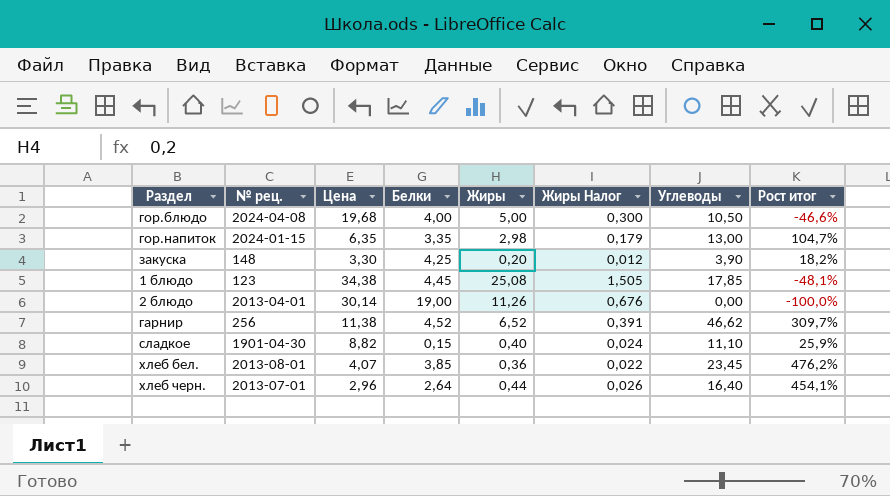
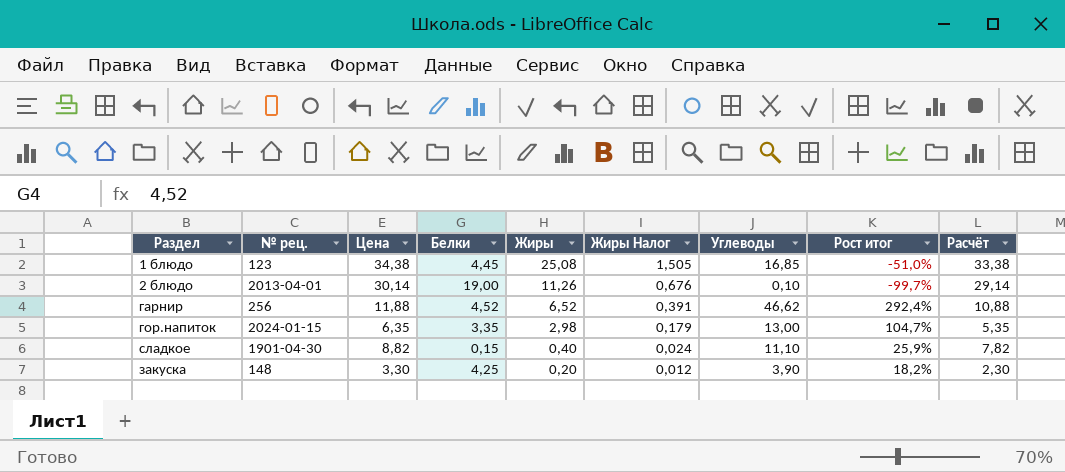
row order: none -> Жиры descending
column Расчёт | formula: none -> [Цена] - 1
row гор.блюдо: 2024-04-08 | 19,68 | 4,00 | 5,00 | 0,300 | 10,50 | -46,6% -> none
row хлеб бел.: 2013-08-01 | 4,07 | 3,85 | 0,36 | 0,022 | 23,45 | 476,2% -> none
row хлеб черн.: 2013-07-01 | 2,96 | 2,64 | 0,44 | 0,026 | 16,40 | 454,1% -> none
1 блюдо | Углеводы: 17,85 -> 16,85
1 блюдо | Рост итог: -48,1% -> -51,0%
2 блюдо | Углеводы: 0,00 -> 0,10
2 блюдо | Рост итог: -100,0% -> -99,7%
гарнир | Цена: 11,38 -> 11,88
гарнир | Рост итог: 309,7% -> 292,4%

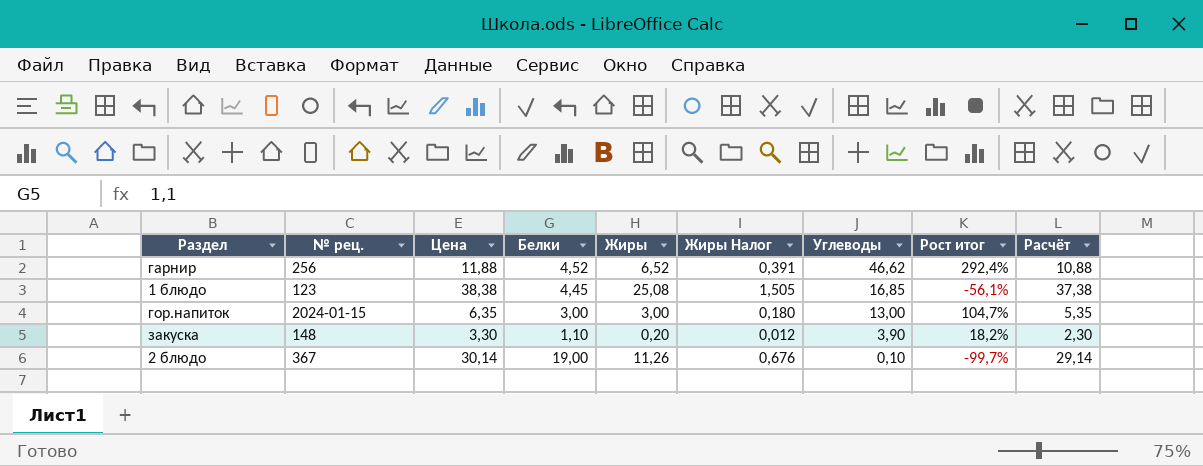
row order: Жиры descending -> Углеводы descending
row сладкое: 1901-04-30 | 8,82 | 0,15 | 0,40 | 0,024 | 11,10 | 25,9% | 7,82 -> none
1 блюдо | Цена: 34,38 -> 38,38
1 блюдо | Рост итог: -51,0% -> -56,1%
1 блюдо | Расчёт: 33,38 -> 37,38
гор.напиток | Белки: 3,35 -> 3,00
гор.напиток | Жиры: 2,98 -> 3,00
гор.напиток | Жиры Налог: 0,179 -> 0,180
закуска | Белки: 4,25 -> 1,10
2 блюдо | № рец.: 2013-04-01 -> 367

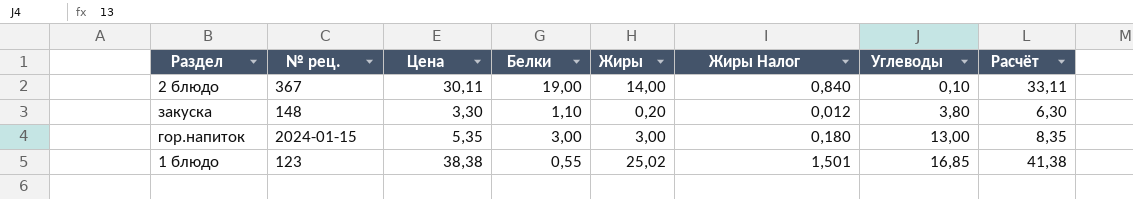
row order: Углеводы descending -> Углеводы ascending
column Рост итог | formula: ([Углеводы] - [Цена]) / [Цена] -> none
column Расчёт | formula: [Цена] - 1 -> [Цена] + 3
row гарнир: 256 | 11,88 | 4,52 | 6,52 | 0,391 | 46,62 | 292,4% | 10,88 -> none
2 блюдо | Цена: 30,14 -> 30,11
2 блюдо | Жиры: 11,26 -> 14,00
2 блюдо | Жиры Налог: 0,676 -> 0,840
закуска | Углеводы: 3,90 -> 3,80
гор.напиток | Цена: 6,35 -> 5,35
1 блюдо | Белки: 4,45 -> 0,55
1 блюдо | Жиры: 25,08 -> 25,02
1 блюдо | Жиры Налог: 1,505 -> 1,501

